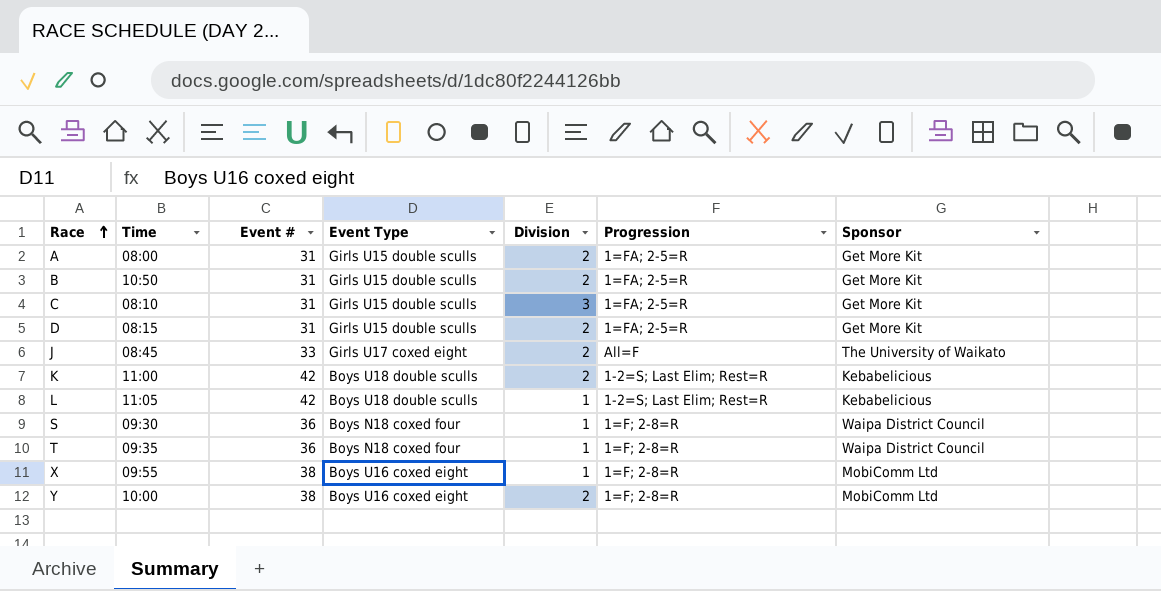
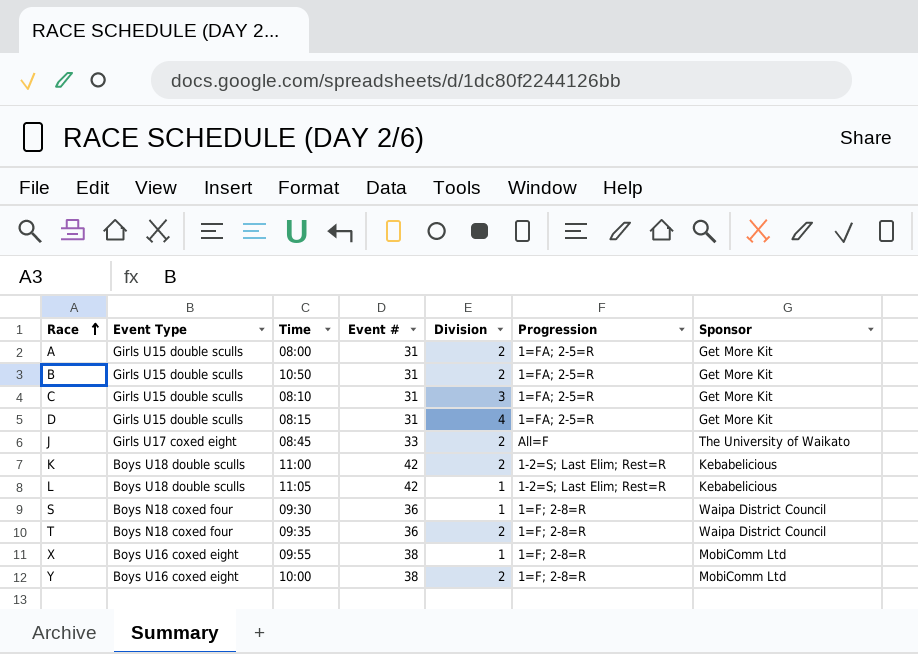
column Event Type | position: 4 -> 2
D | Division: 2 -> 4
T | Division: 1 -> 2

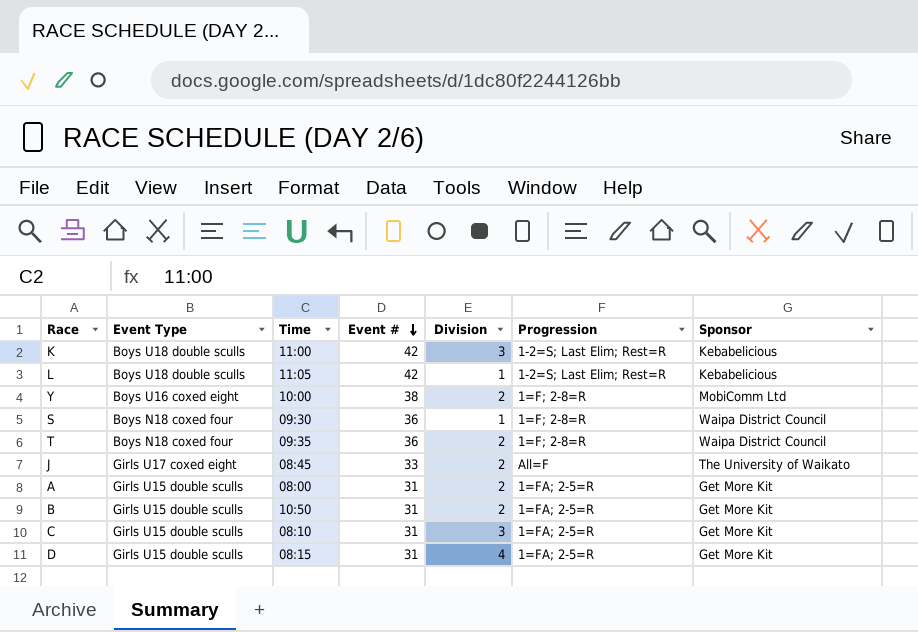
row order: Race ascending -> Event # descending
row X: Boys U16 coxed eight | 09:55 | 38 | 1 | 1=F; 2-8=R | MobiComm Ltd -> none
K | Division: 2 -> 3

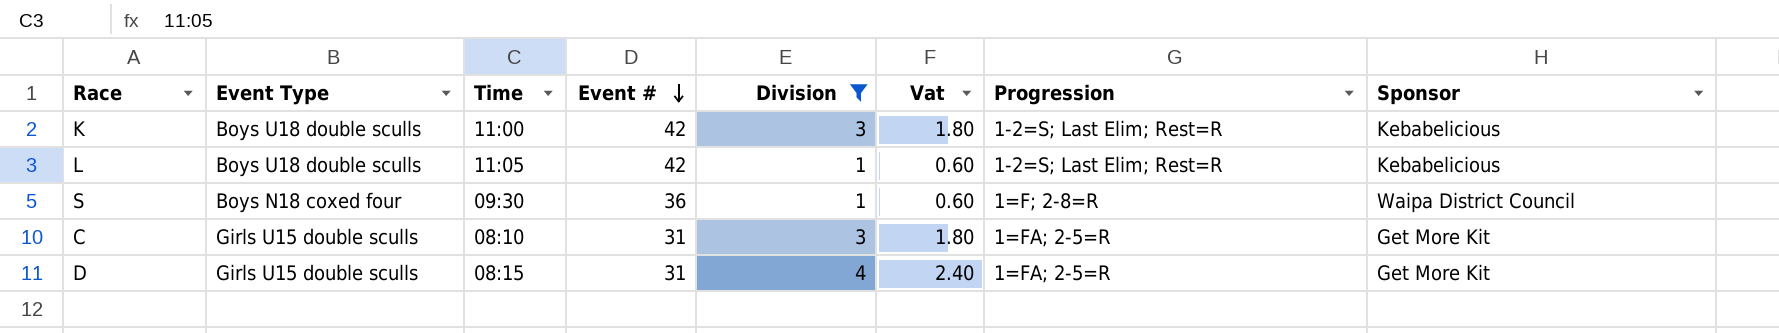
filter: none -> Division != 2
column Vat | formula: none -> [Division] * 0.6

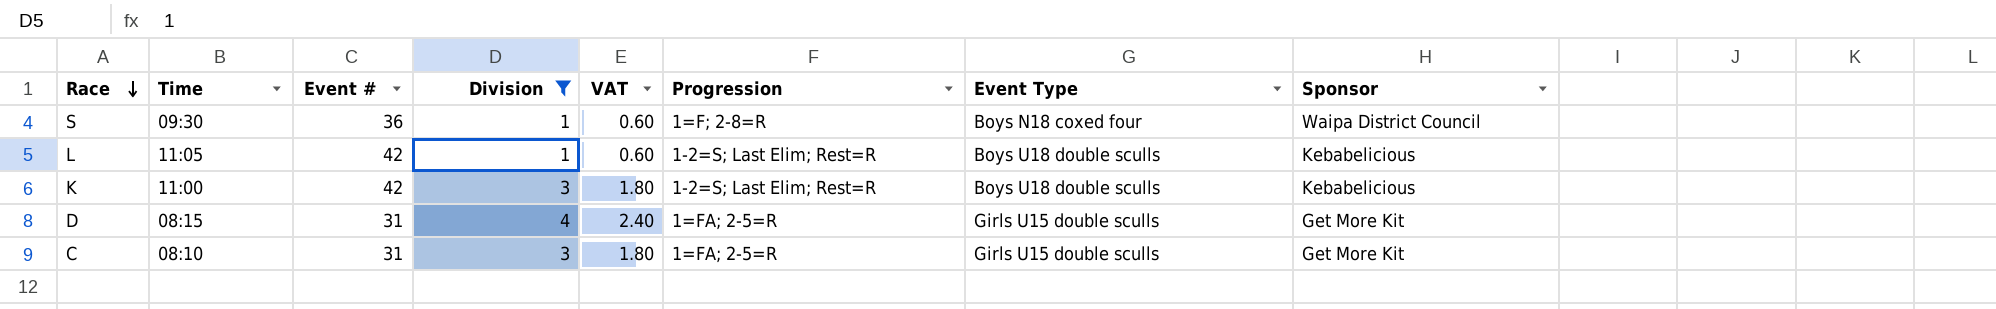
row order: Event # descending -> Race descending
column name: Vat -> VAT
column Event Type | position: 2 -> 7

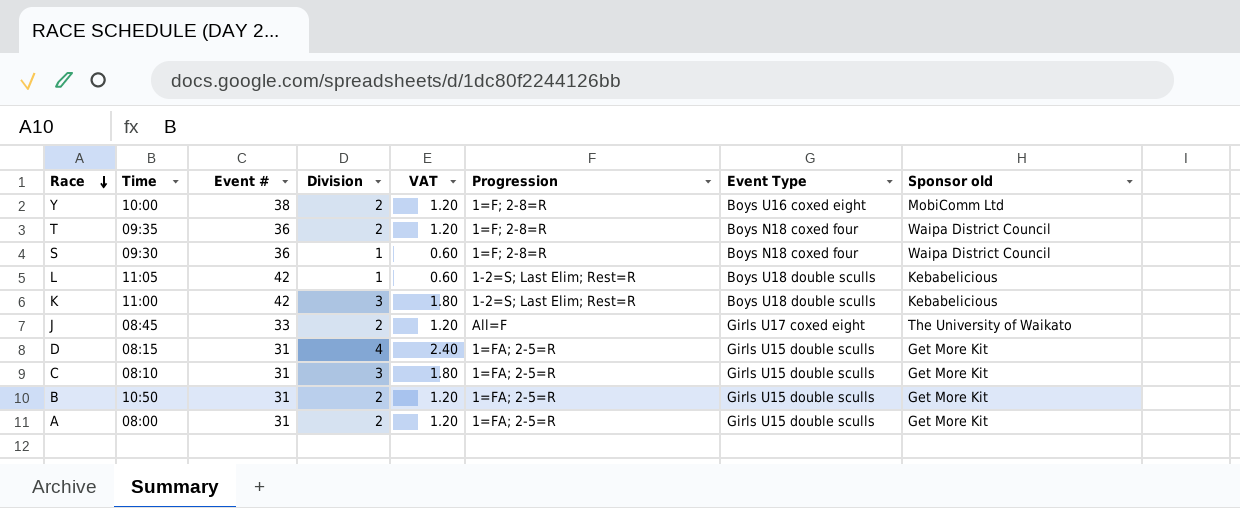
filter: Division != 2 -> none
column name: Sponsor -> Sponsor old

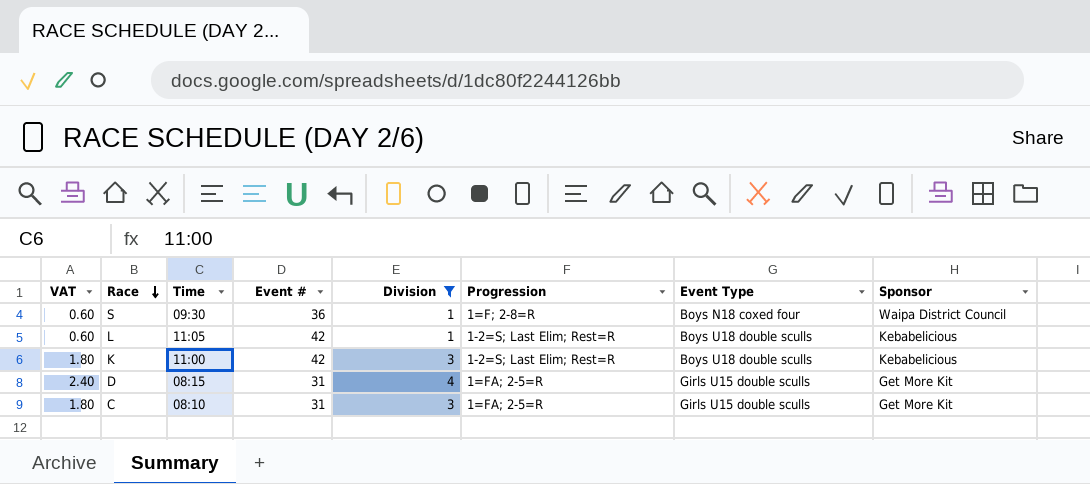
filter: none -> Division != 2
column VAT | position: 5 -> 1
column name: Sponsor old -> Sponsor

